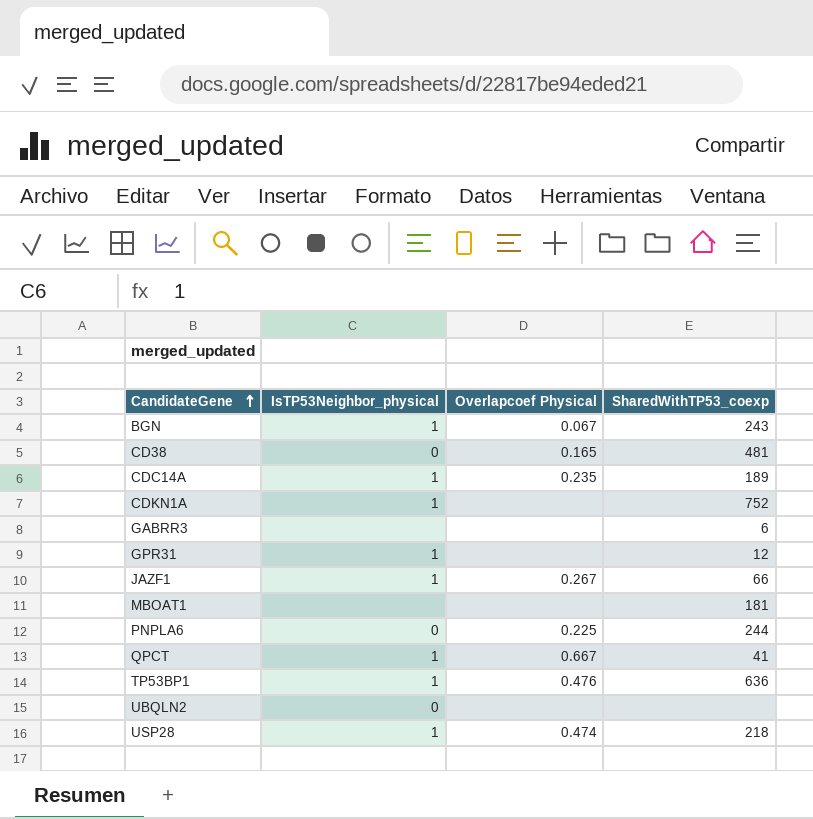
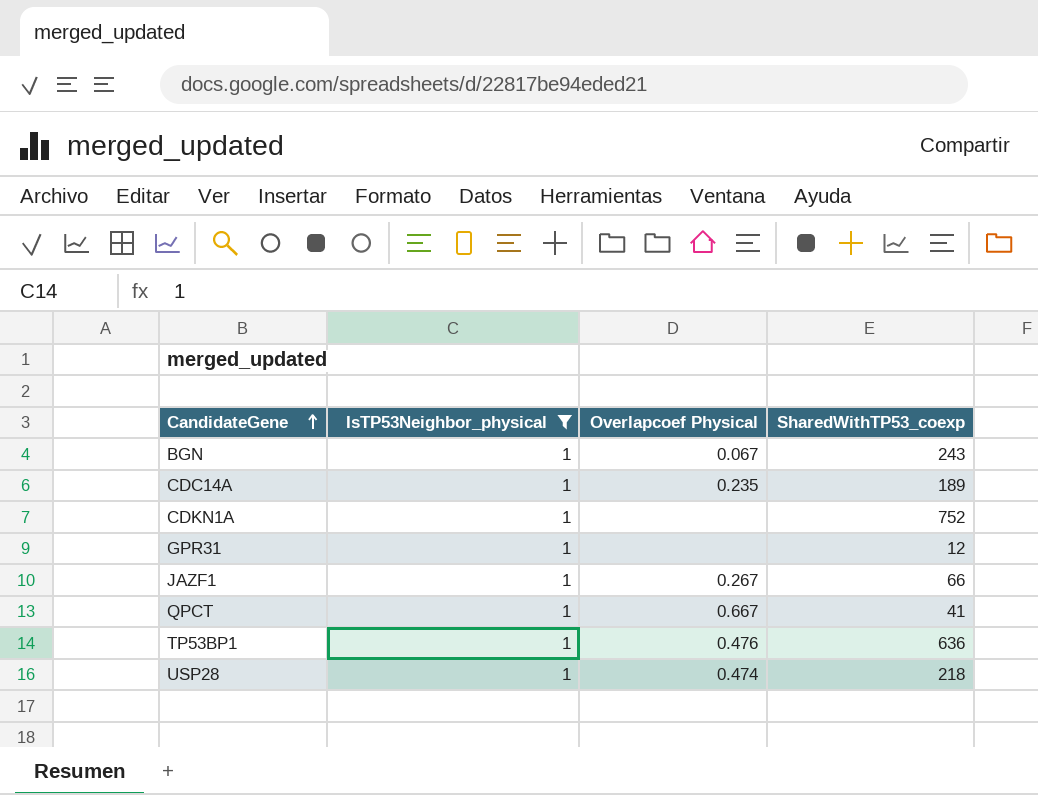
filter: none -> IsTP53Neighbor_physical = 1

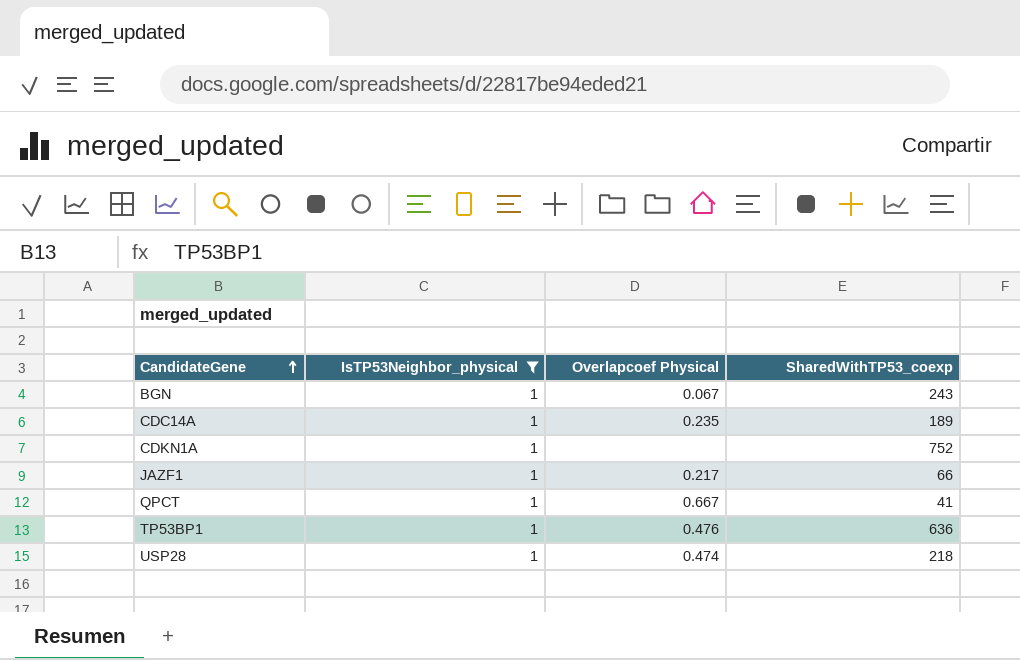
row GPR31: 1 | none | 12 -> none
JAZF1 | Overlapcoef Physical: 0.267 -> 0.217

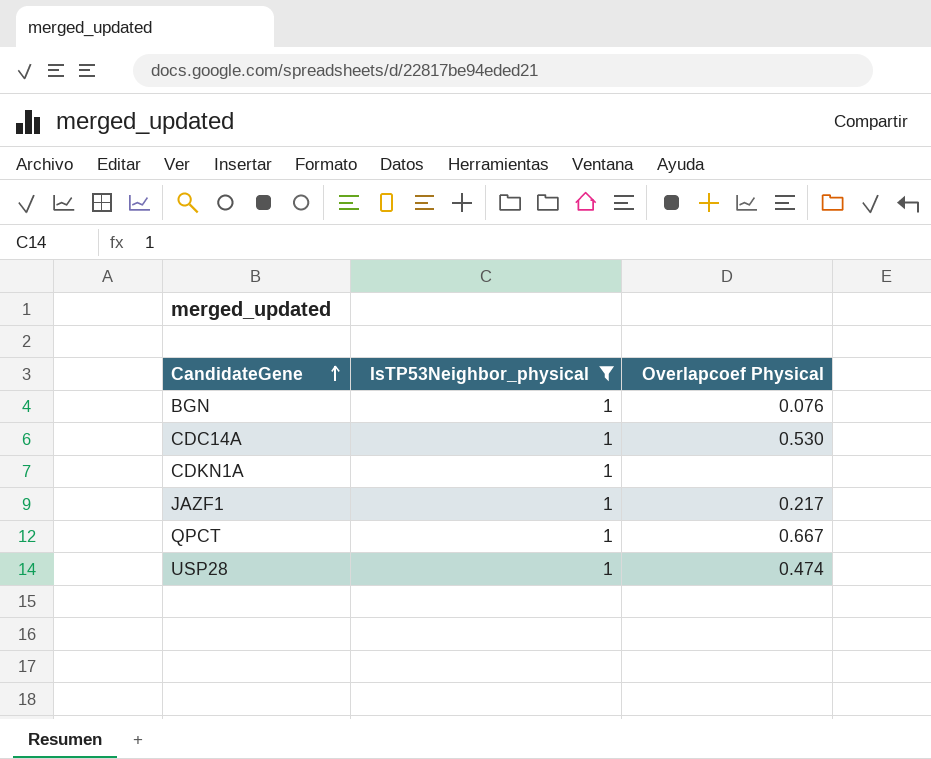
column SharedWithTP53_coexp | position: 4 -> none
row TP53BP1: 1 | 0.476 | 636 -> none
BGN | Overlapcoef Physical: 0.067 -> 0.076
CDC14A | Overlapcoef Physical: 0.235 -> 0.530

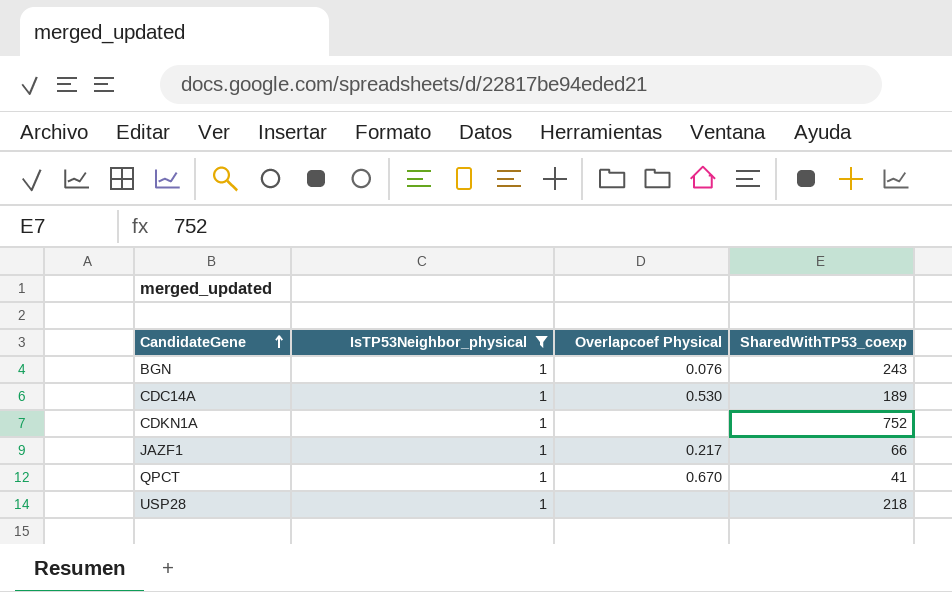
column SharedWithTP53_coexp | position: none -> 4
QPCT | Overlapcoef Physical: 0.667 -> 0.670
USP28 | Overlapcoef Physical: 0.474 -> none

